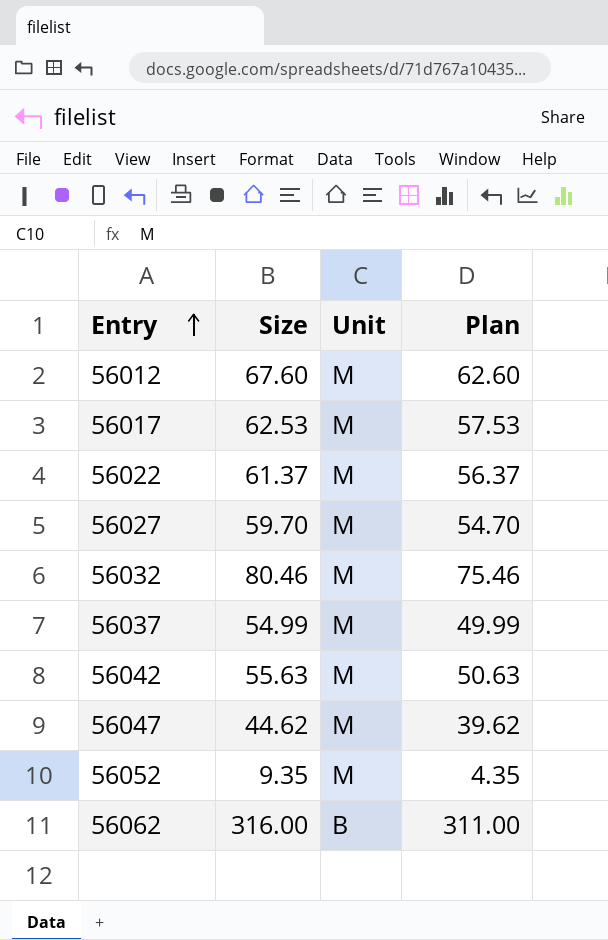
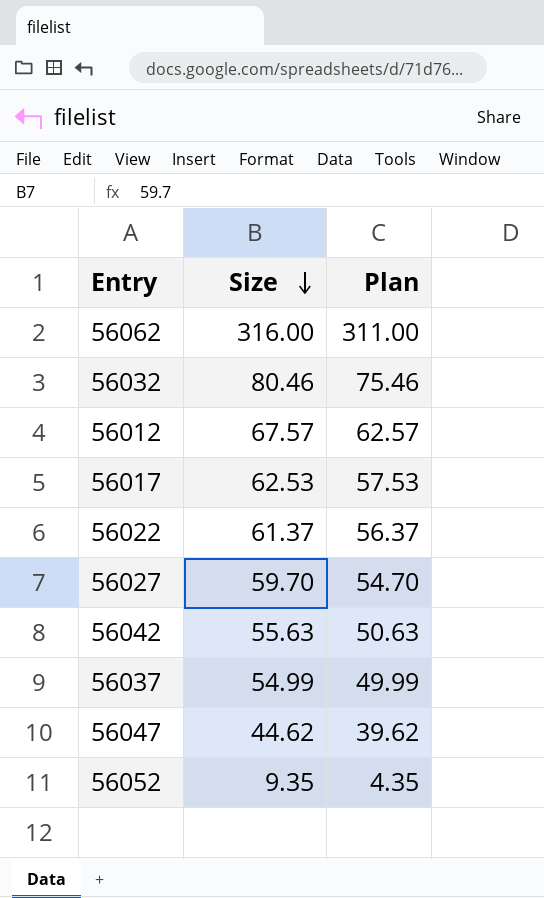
row order: Entry ascending -> Size descending
column Unit | position: 3 -> none
56012 | Size: 67.60 -> 67.57
56012 | Plan: 62.60 -> 62.57

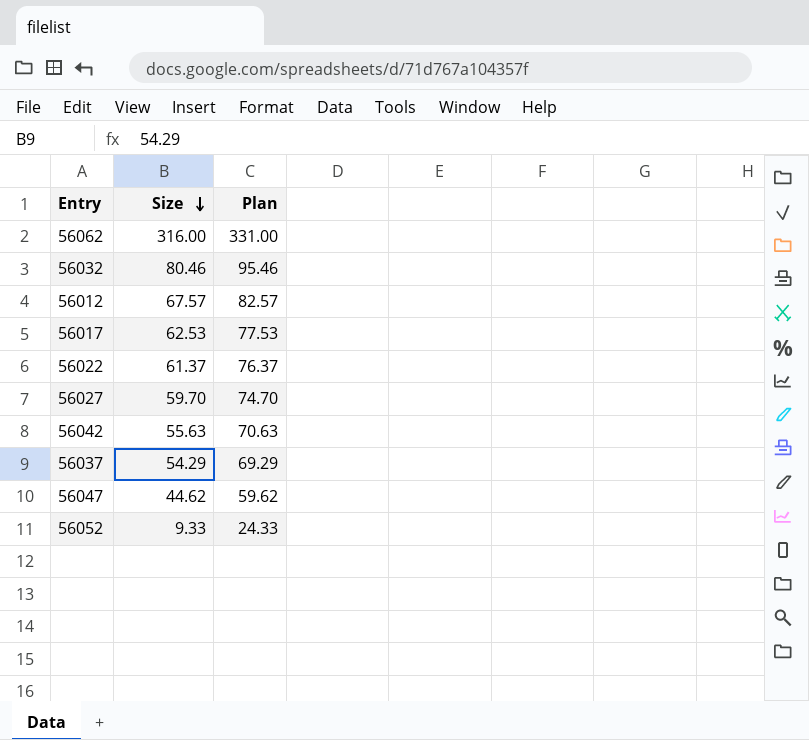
column Plan | formula: [Size] - 5 -> [Size] + 15
56037 | Size: 54.99 -> 54.29
56052 | Size: 9.35 -> 9.33

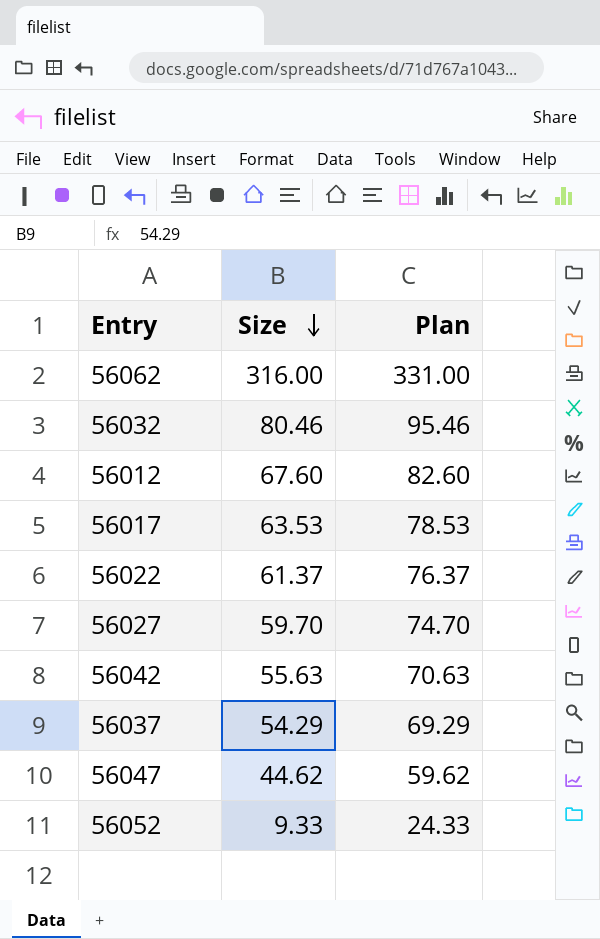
56012 | Size: 67.57 -> 67.60
56012 | Plan: 82.57 -> 82.60
56017 | Size: 62.53 -> 63.53
56017 | Plan: 77.53 -> 78.53

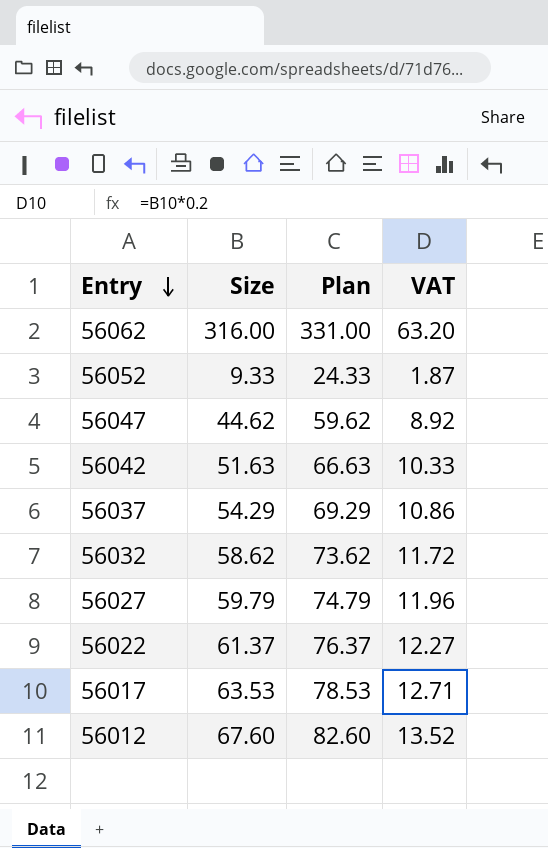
row order: Size descending -> Entry descending
column VAT | formula: none -> [Size] * 0.2
56042 | Size: 55.63 -> 51.63
56042 | Plan: 70.63 -> 66.63
56032 | Size: 80.46 -> 58.62
56032 | Plan: 95.46 -> 73.62
56027 | Size: 59.70 -> 59.79
56027 | Plan: 74.70 -> 74.79

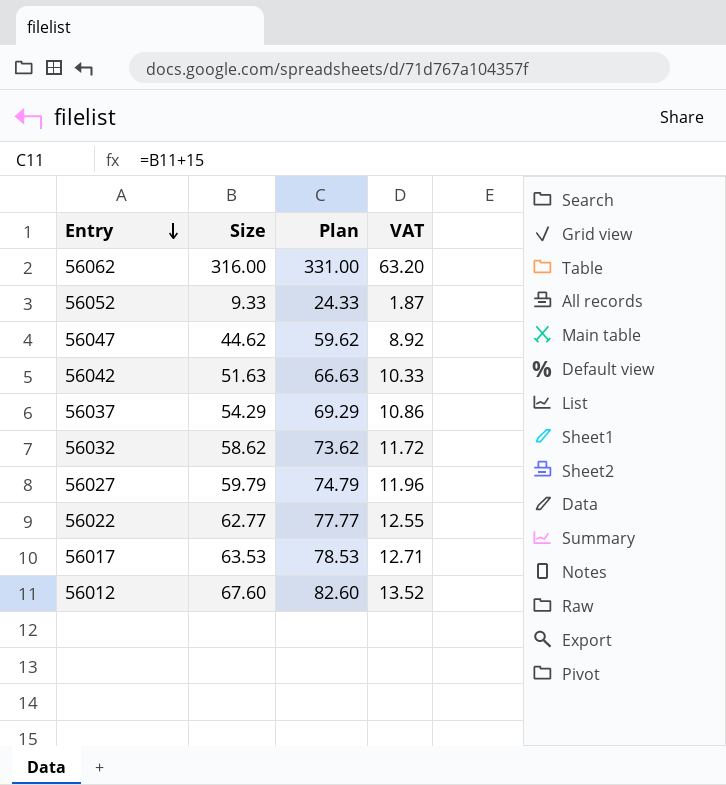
56022 | Size: 61.37 -> 62.77
56022 | Plan: 76.37 -> 77.77
56022 | VAT: 12.27 -> 12.55

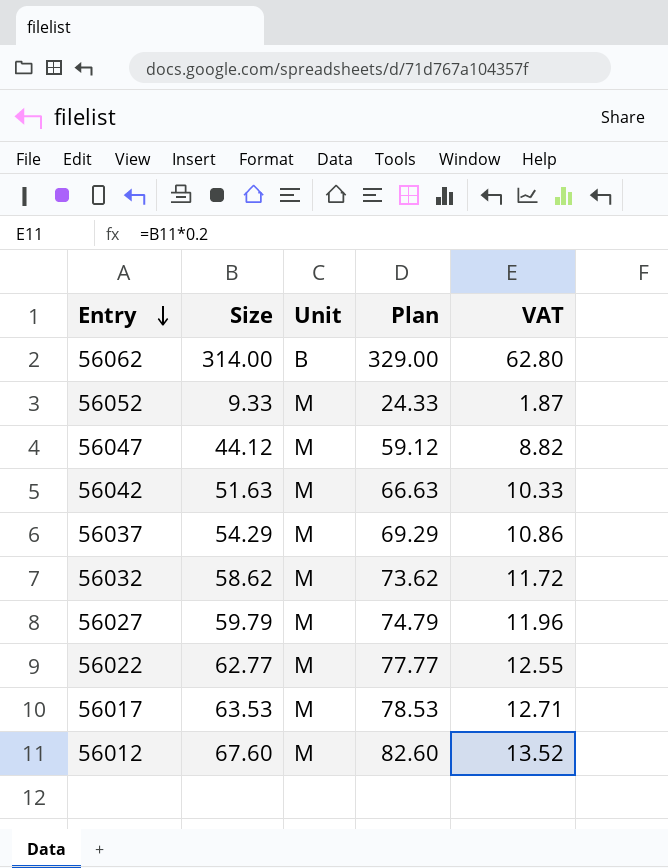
column Unit | position: none -> 3
56062 | Size: 316.00 -> 314.00
56062 | Plan: 331.00 -> 329.00
56062 | VAT: 63.20 -> 62.80
56047 | Size: 44.62 -> 44.12
56047 | Plan: 59.62 -> 59.12
56047 | VAT: 8.92 -> 8.82

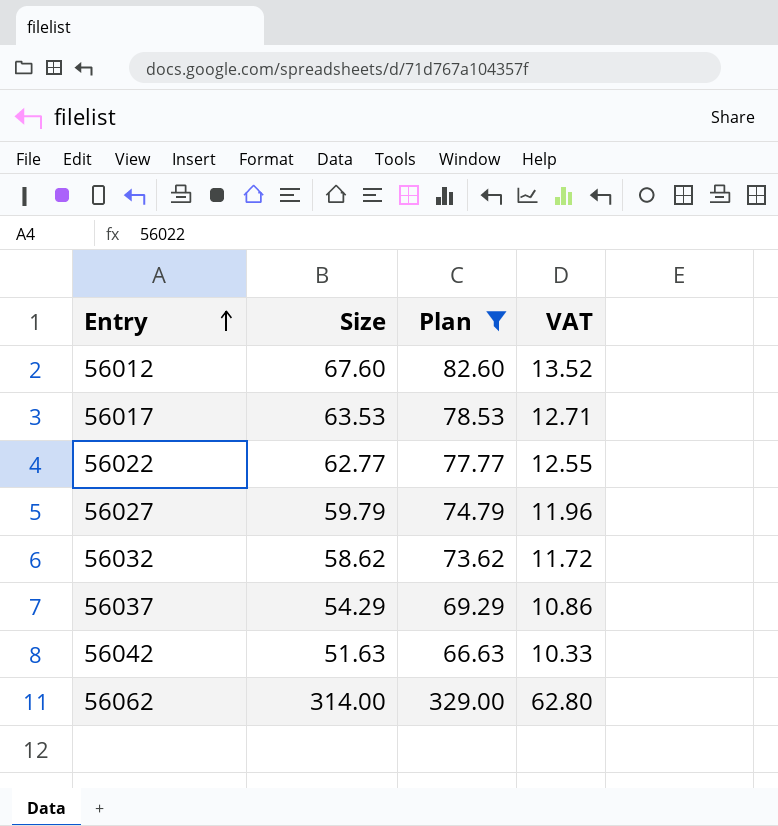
filter: none -> Plan >= 66.63
row order: Entry descending -> Entry ascending
column Unit | position: 3 -> none

